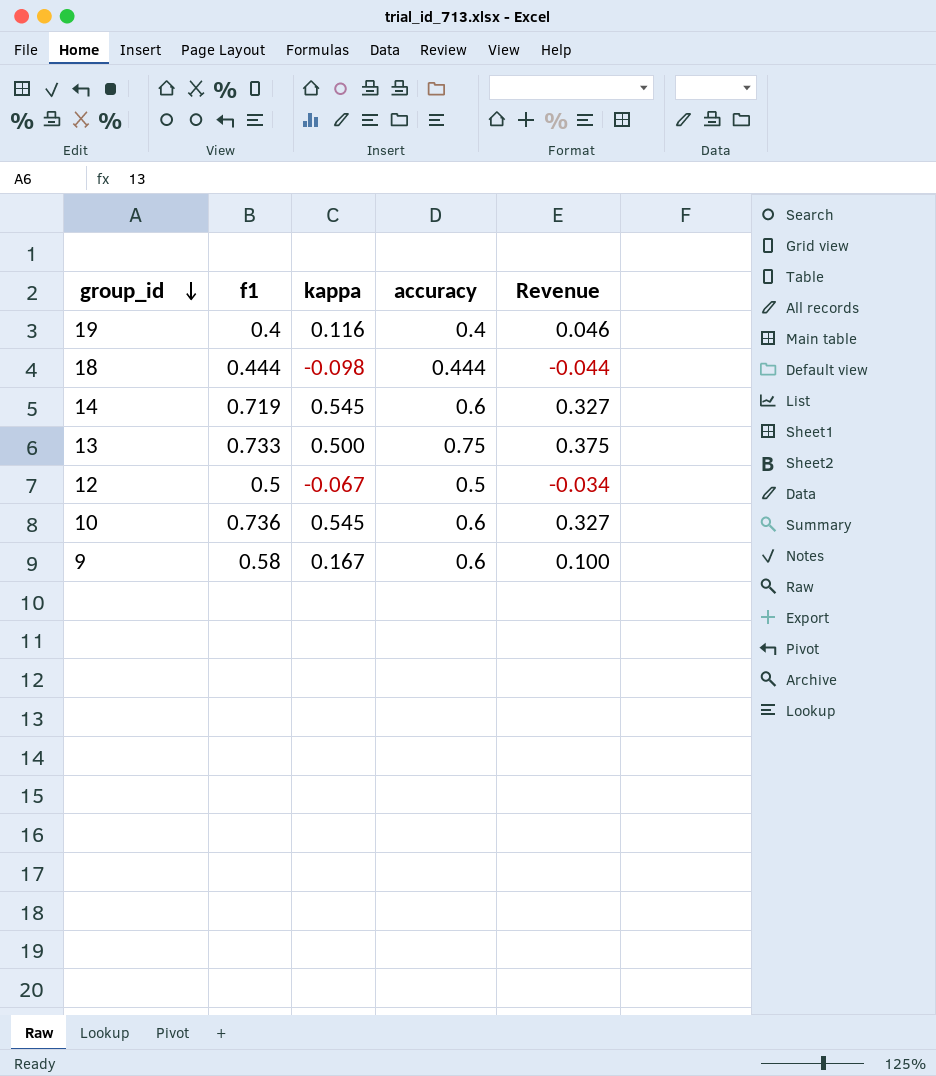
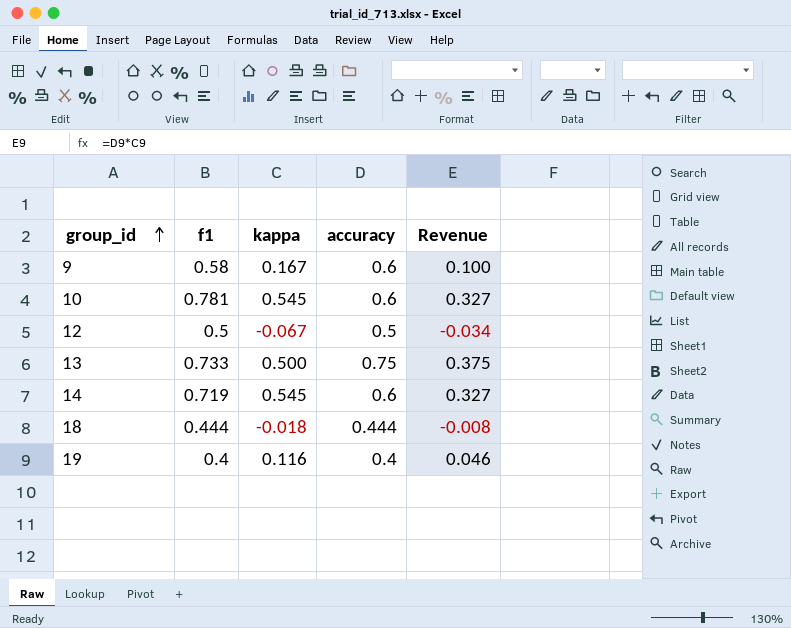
row order: group_id descending -> group_id ascending
10 | f1: 0.736 -> 0.781
18 | kappa: -0.098 -> -0.018
18 | Revenue: -0.044 -> -0.008

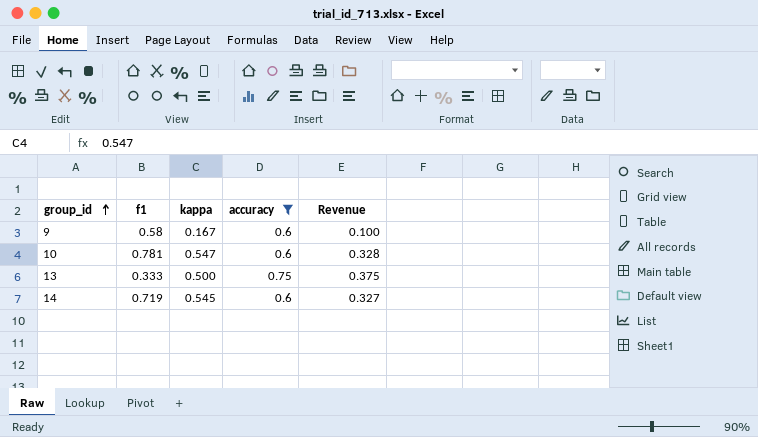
filter: none -> accuracy >= 0.6
10 | kappa: 0.545 -> 0.547
10 | Revenue: 0.327 -> 0.328
13 | f1: 0.733 -> 0.333

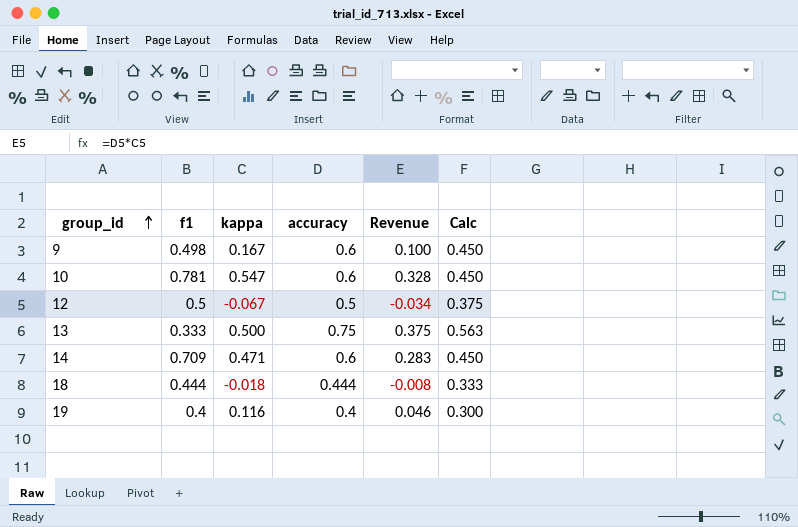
filter: accuracy >= 0.6 -> none
column Calc | formula: none -> [accuracy] * 0.75
9 | f1: 0.58 -> 0.498
14 | f1: 0.719 -> 0.709
14 | kappa: 0.545 -> 0.471
14 | Revenue: 0.327 -> 0.283

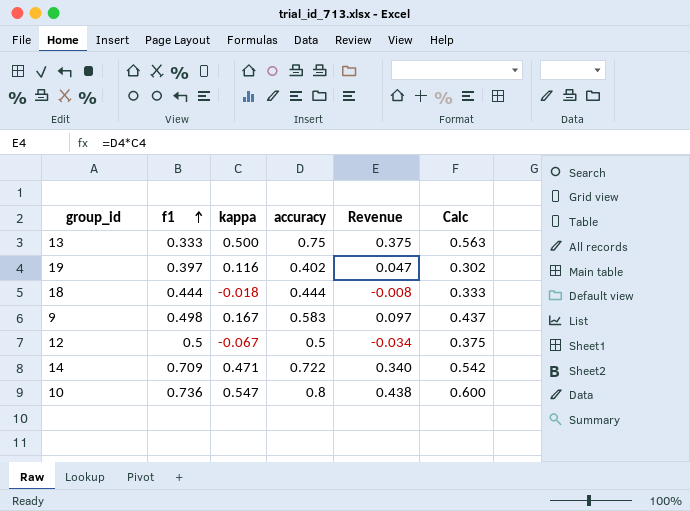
row order: group_id ascending -> f1 ascending
19 | f1: 0.4 -> 0.397
19 | accuracy: 0.4 -> 0.402
19 | Revenue: 0.046 -> 0.047
19 | Calc: 0.300 -> 0.302
9 | accuracy: 0.6 -> 0.583
9 | Revenue: 0.100 -> 0.097
9 | Calc: 0.450 -> 0.437
14 | accuracy: 0.6 -> 0.722
14 | Revenue: 0.283 -> 0.340
14 | Calc: 0.450 -> 0.542
10 | f1: 0.781 -> 0.736
10 | accuracy: 0.6 -> 0.8
10 | Revenue: 0.328 -> 0.438
10 | Calc: 0.450 -> 0.600

